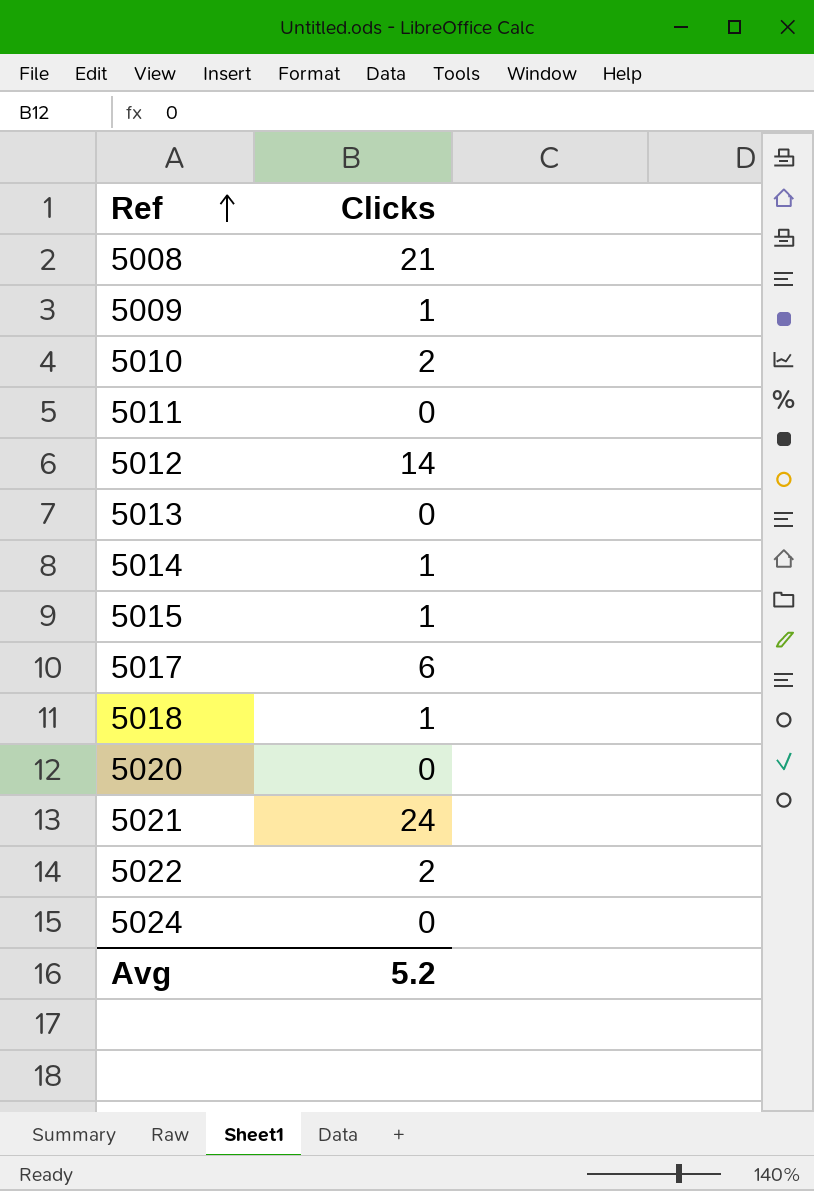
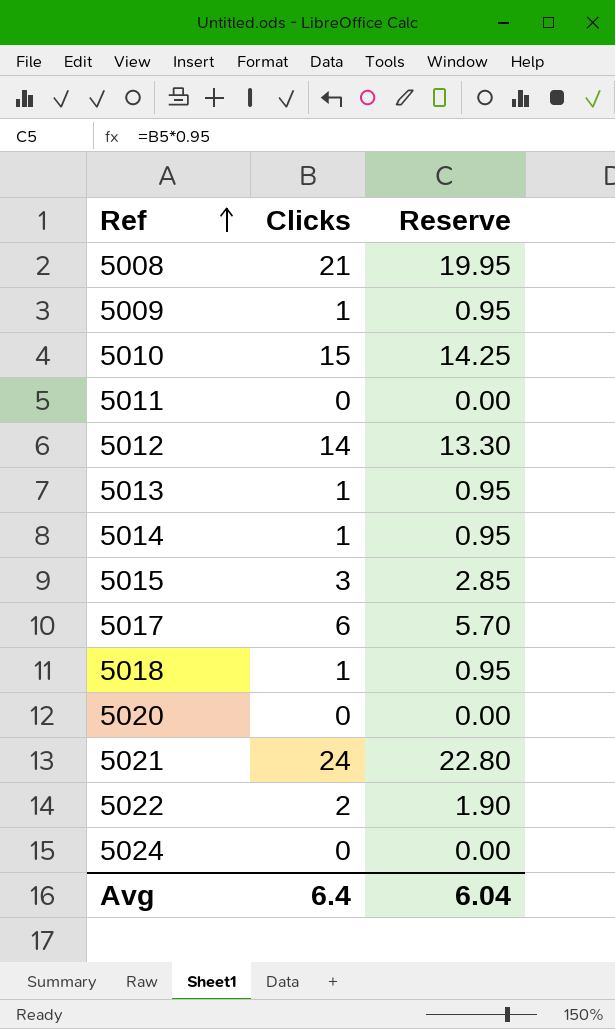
column Reserve | formula: none -> [Clicks] * 0.95
5010 | Clicks: 2 -> 15
5013 | Clicks: 0 -> 1
5015 | Clicks: 1 -> 3
Avg | Clicks: 5.2 -> 6.4

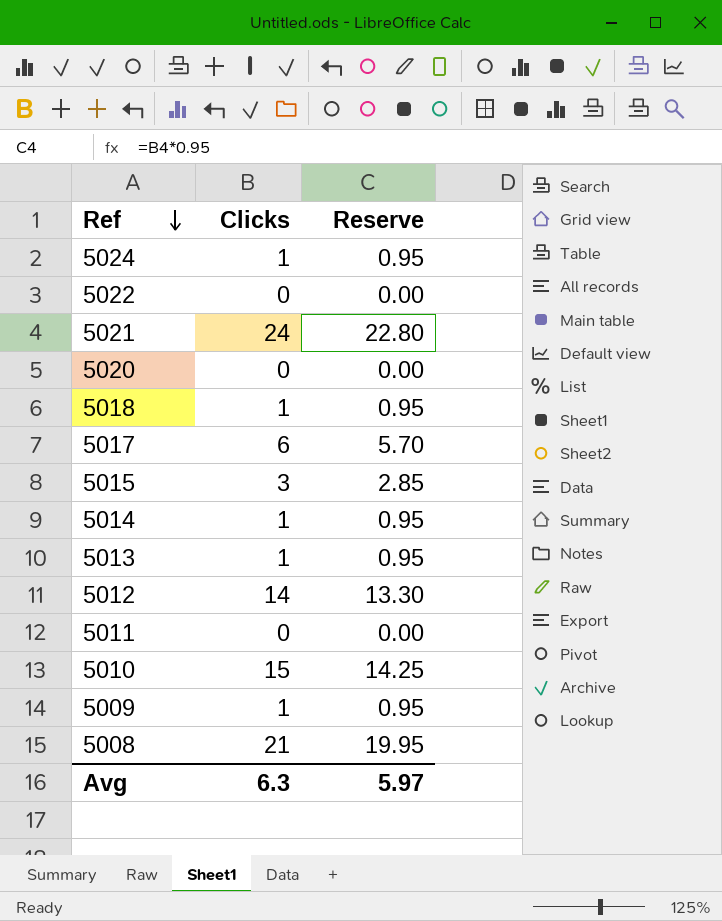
row order: Ref ascending -> Ref descending
5024 | Clicks: 0 -> 1
5024 | Reserve: 0.00 -> 0.95
5022 | Clicks: 2 -> 0
5022 | Reserve: 1.90 -> 0.00
Avg | Clicks: 6.4 -> 6.3
Avg | Reserve: 6.04 -> 5.97

